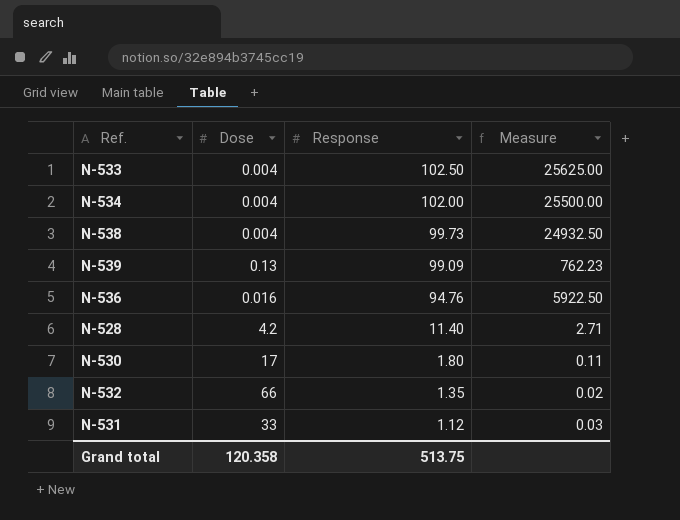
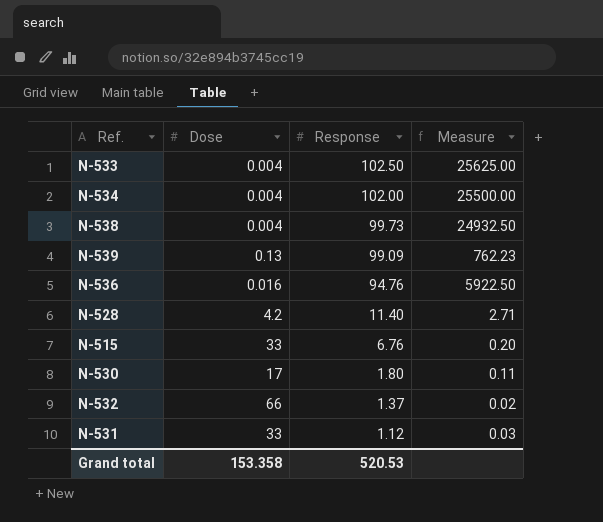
row N-515: none -> 33 | 6.76 | 0.20
N-532 | Response: 1.35 -> 1.37
Grand total | Dose: 120.358 -> 153.358
Grand total | Response: 513.75 -> 520.53

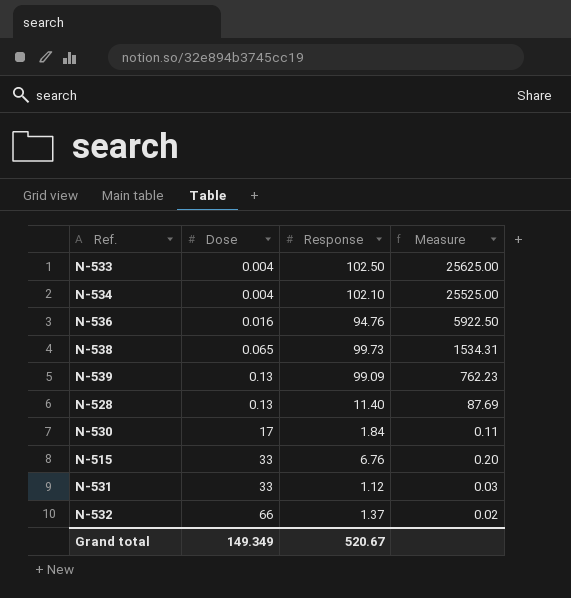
row order: Response descending -> Dose ascending
N-534 | Response: 102.00 -> 102.10
N-534 | Measure: 25500.00 -> 25525.00
N-538 | Dose: 0.004 -> 0.065
N-538 | Measure: 24932.50 -> 1534.31
N-528 | Dose: 4.2 -> 0.13
N-528 | Measure: 2.71 -> 87.69
N-530 | Response: 1.80 -> 1.84
Grand total | Dose: 153.358 -> 149.349
Grand total | Response: 520.53 -> 520.67

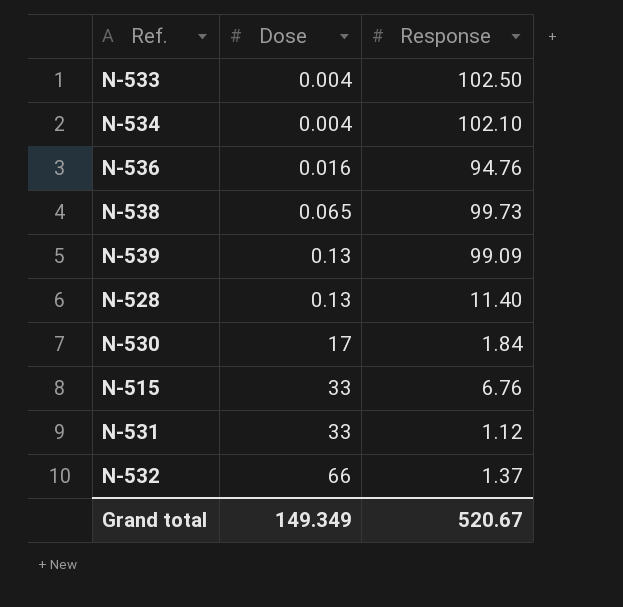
column Measure | formula: [Response] / [Dose] -> none

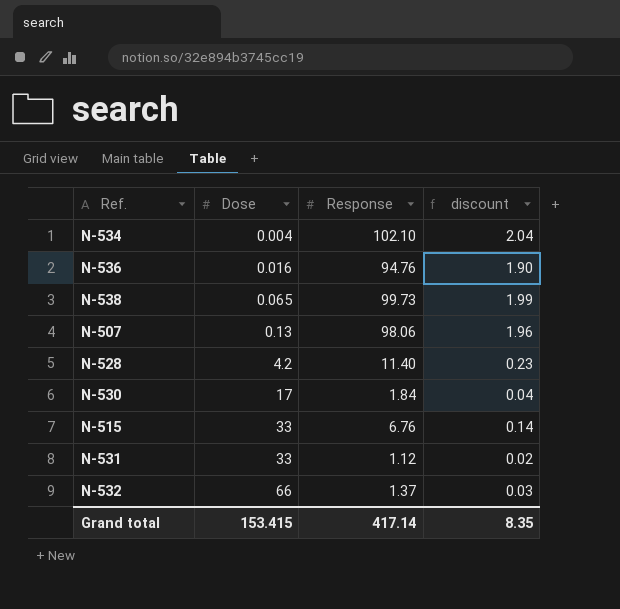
column discount | formula: none -> [Response] * 0.02
row N-533: 0.004 | 102.50 -> none
row N-539: 0.13 | 99.09 -> none
row N-507: none -> 0.13 | 98.06 | 1.96
N-528 | Dose: 0.13 -> 4.2
Grand total | Dose: 149.349 -> 153.415
Grand total | Response: 520.67 -> 417.14

